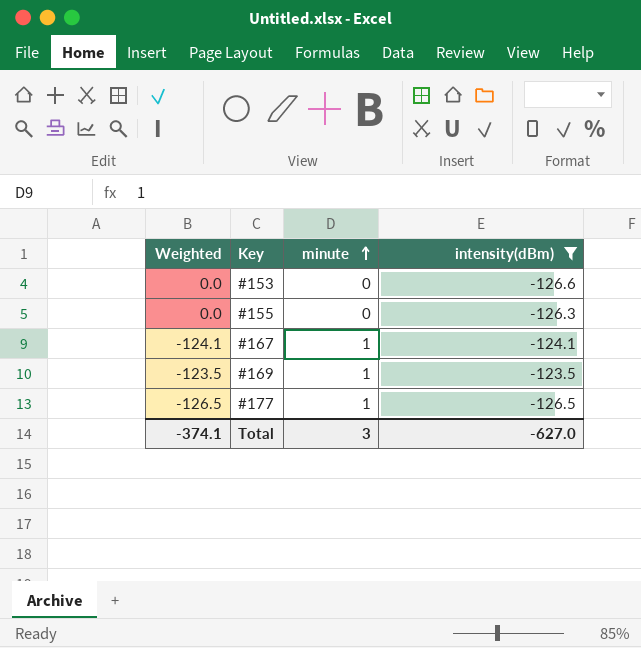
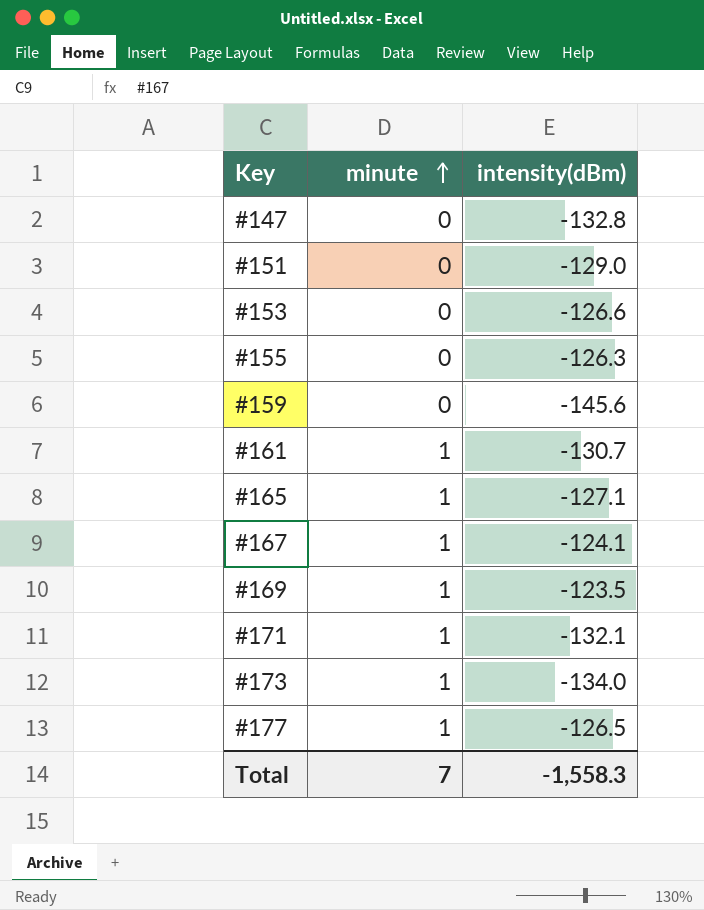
filter: intensity(dBm) >= -126.6 -> none
column Weighted | formula: [minute] * [intensity(dBm)] -> none
Total | minute: 3 -> 7
Total | intensity(dBm): -627.0 -> -1,558.3

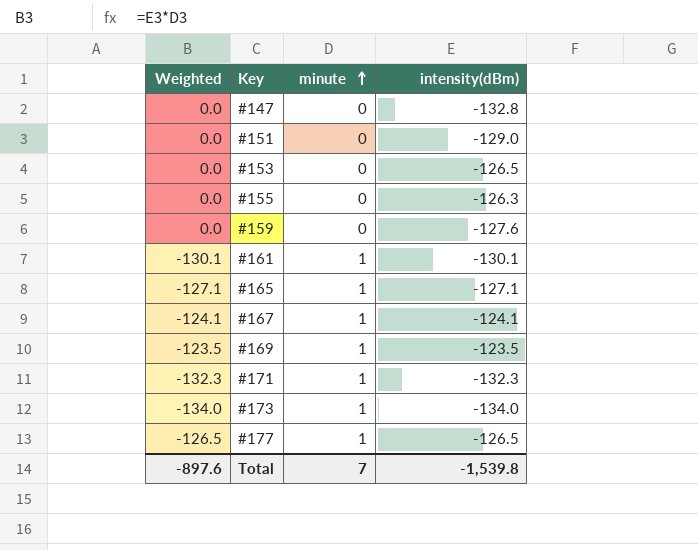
column Weighted | formula: none -> [minute] * [intensity(dBm)]
#153 | intensity(dBm): -126.6 -> -126.5
#159 | intensity(dBm): -145.6 -> -127.6
#161 | intensity(dBm): -130.7 -> -130.1
#171 | intensity(dBm): -132.1 -> -132.3
Total | intensity(dBm): -1,558.3 -> -1,539.8

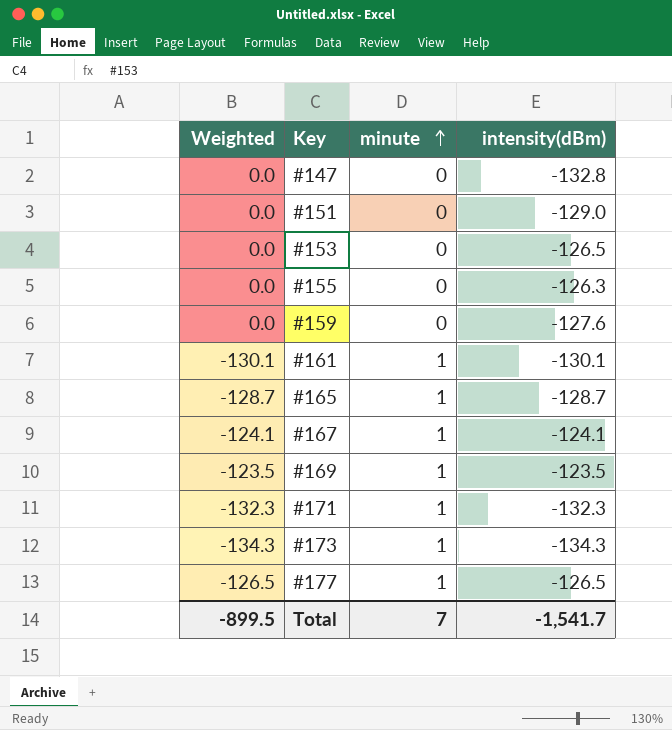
#165 | Weighted: -127.1 -> -128.7
#165 | intensity(dBm): -127.1 -> -128.7
#173 | Weighted: -134.0 -> -134.3
#173 | intensity(dBm): -134.0 -> -134.3
Total | Weighted: -897.6 -> -899.5
Total | intensity(dBm): -1,539.8 -> -1,541.7

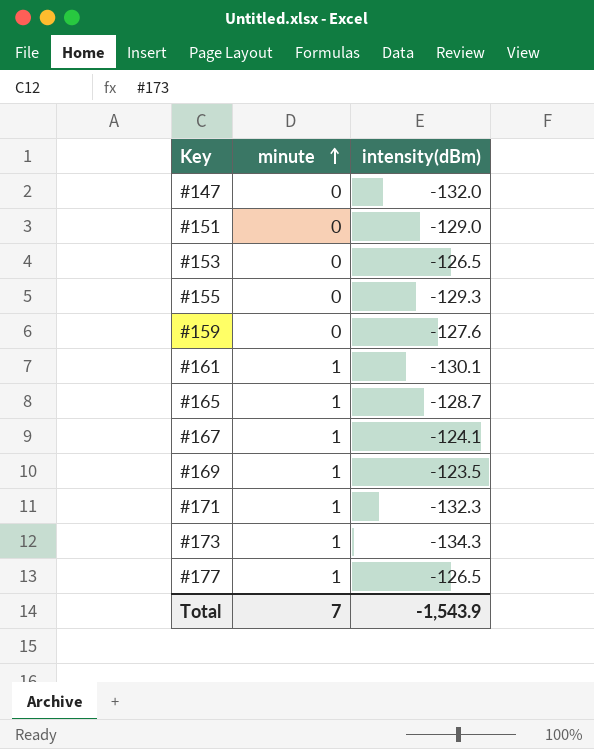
column Weighted | formula: [minute] * [intensity(dBm)] -> none
#147 | intensity(dBm): -132.8 -> -132.0
#155 | intensity(dBm): -126.3 -> -129.3
Total | intensity(dBm): -1,541.7 -> -1,543.9

